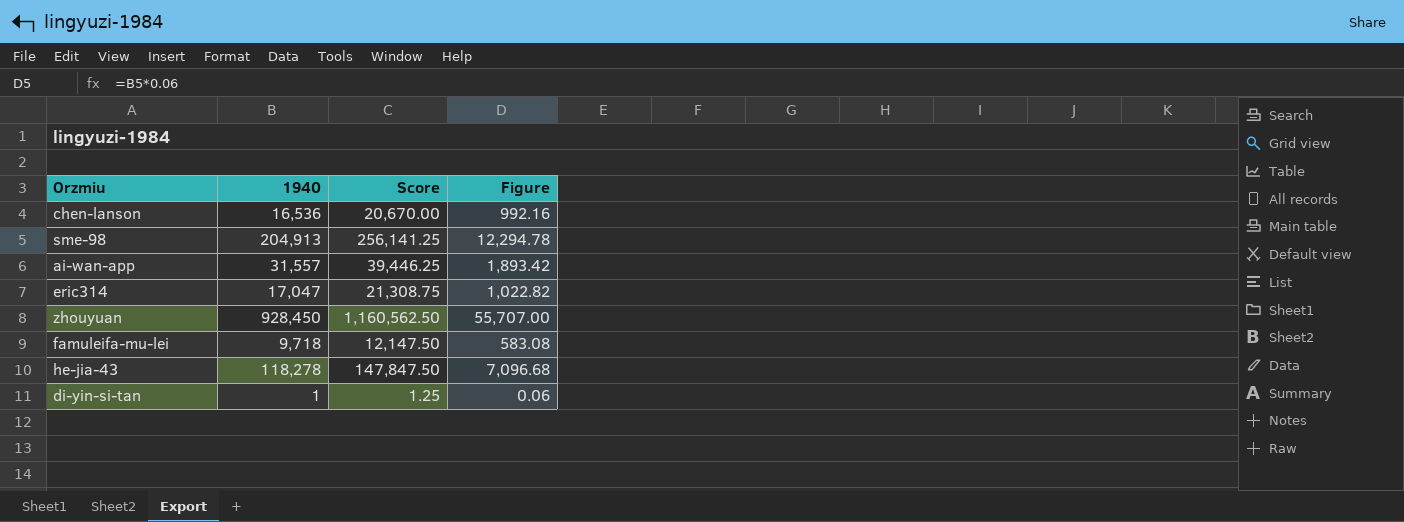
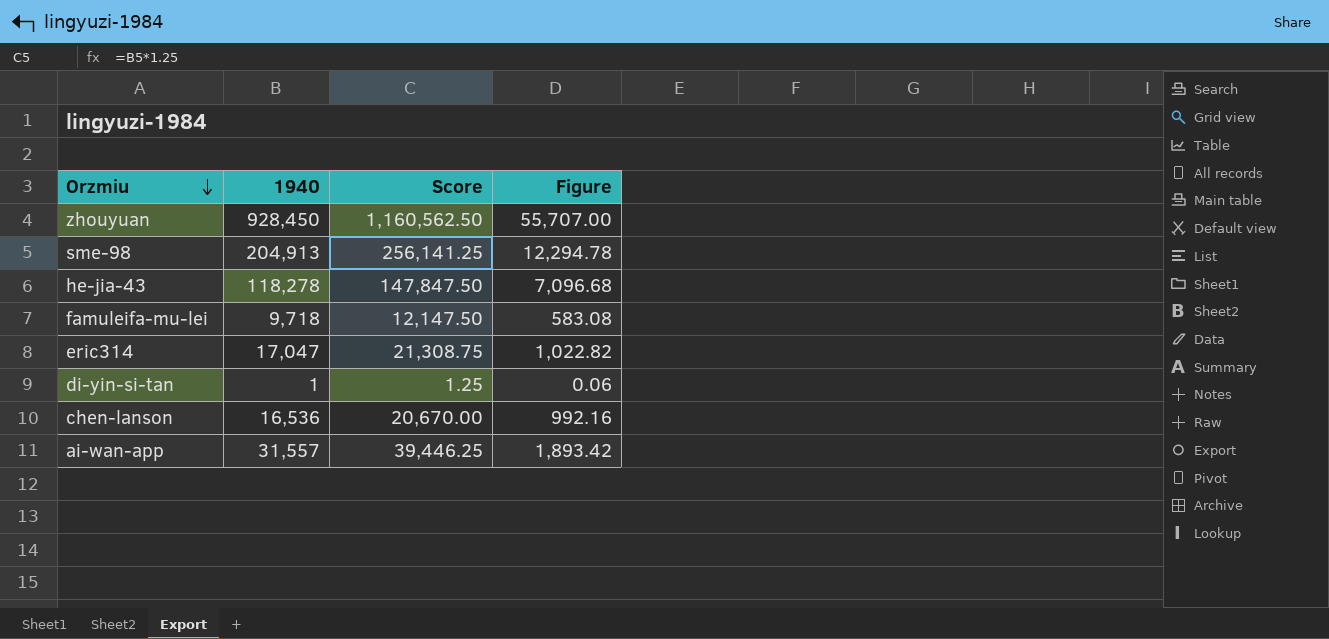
row order: none -> Orzmiu descending

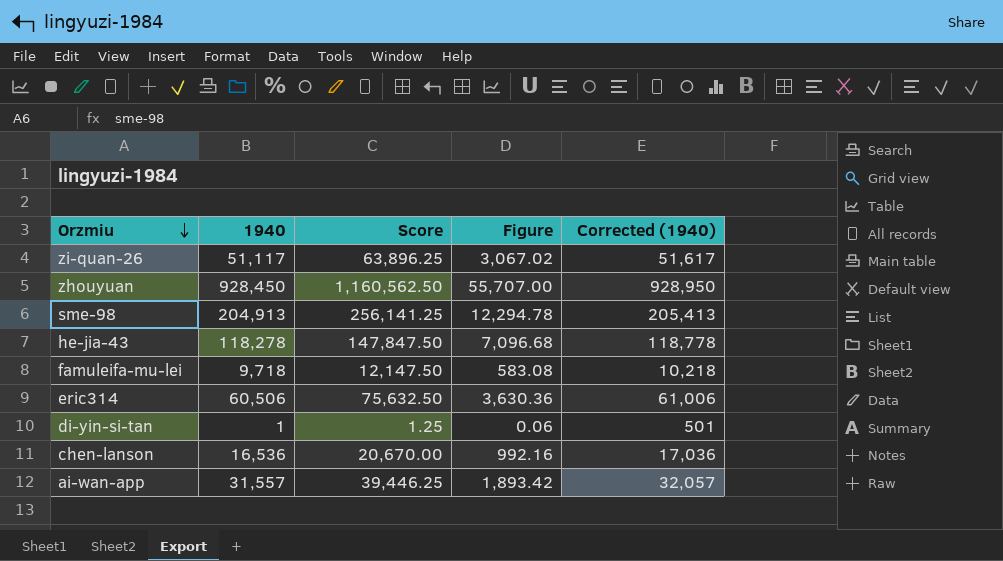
column Corrected (1940) | formula: none -> [1940] + 500
row zi-quan-26: none -> 51,117 | 63,896.25 | 3,067.02 | 51,617
eric314 | 1940: 17,047 -> 60,506
eric314 | Score: 21,308.75 -> 75,632.50
eric314 | Figure: 1,022.82 -> 3,630.36

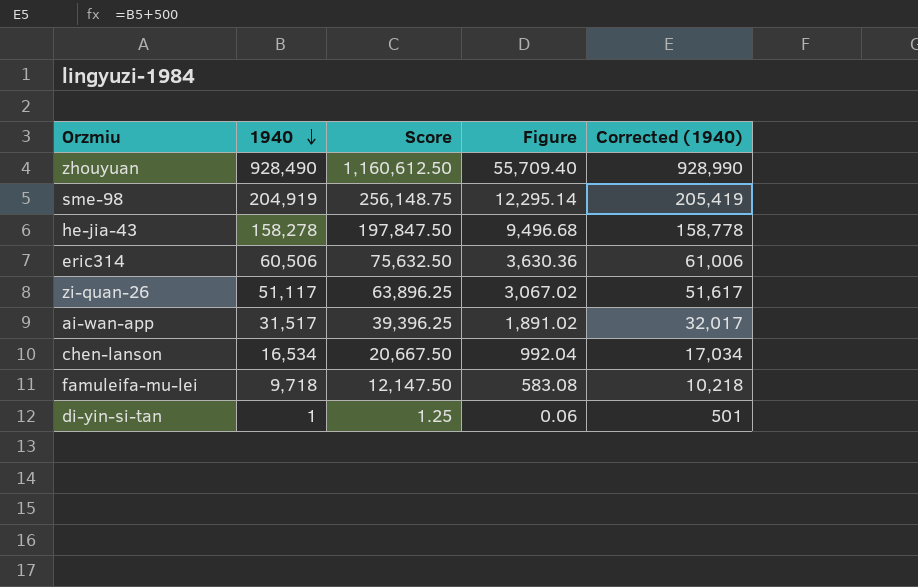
row order: Orzmiu descending -> 1940 descending
zhouyuan | 1940: 928,450 -> 928,490
zhouyuan | Score: 1,160,562.50 -> 1,160,612.50
zhouyuan | Figure: 55,707.00 -> 55,709.40
zhouyuan | Corrected (1940): 928,950 -> 928,990
sme-98 | 1940: 204,913 -> 204,919
sme-98 | Score: 256,141.25 -> 256,148.75
sme-98 | Figure: 12,294.78 -> 12,295.14
sme-98 | Corrected (1940): 205,413 -> 205,419
he-jia-43 | 1940: 118,278 -> 158,278
he-jia-43 | Score: 147,847.50 -> 197,847.50
he-jia-43 | Figure: 7,096.68 -> 9,496.68
he-jia-43 | Corrected (1940): 118,778 -> 158,778
ai-wan-app | 1940: 31,557 -> 31,517
ai-wan-app | Score: 39,446.25 -> 39,396.25
ai-wan-app | Figure: 1,893.42 -> 1,891.02
ai-wan-app | Corrected (1940): 32,057 -> 32,017
chen-lanson | 1940: 16,536 -> 16,534
chen-lanson | Score: 20,670.00 -> 20,667.50
chen-lanson | Figure: 992.16 -> 992.04
chen-lanson | Corrected (1940): 17,036 -> 17,034

